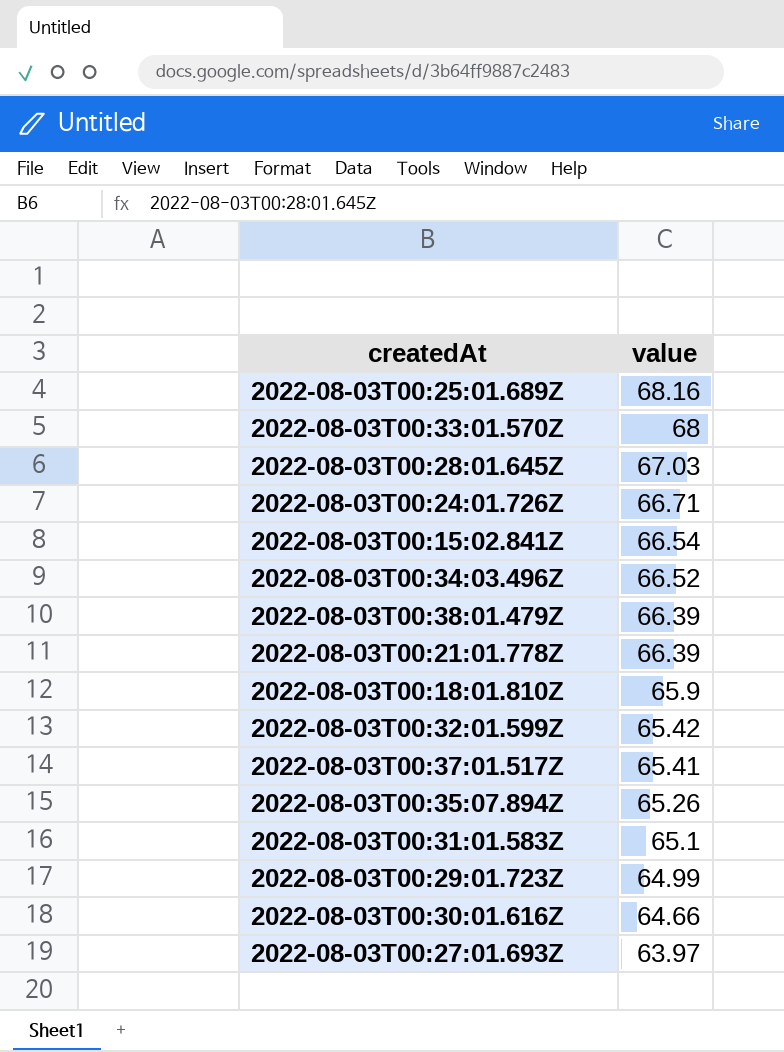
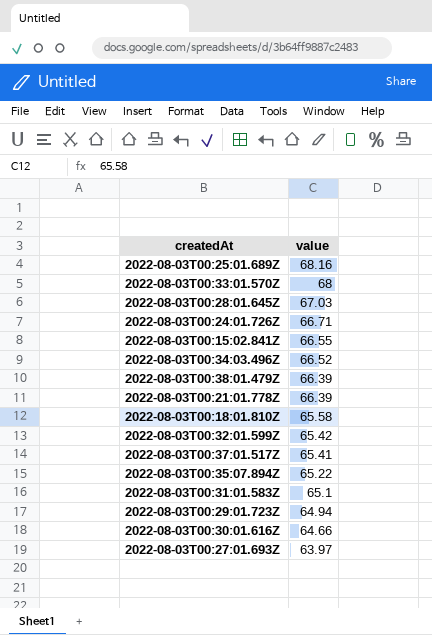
2022-08-03T00:15:02.841Z | value: 66.54 -> 66.55
2022-08-03T00:18:01.810Z | value: 65.9 -> 65.58
2022-08-03T00:35:07.894Z | value: 65.26 -> 65.22
2022-08-03T00:29:01.723Z | value: 64.99 -> 64.94

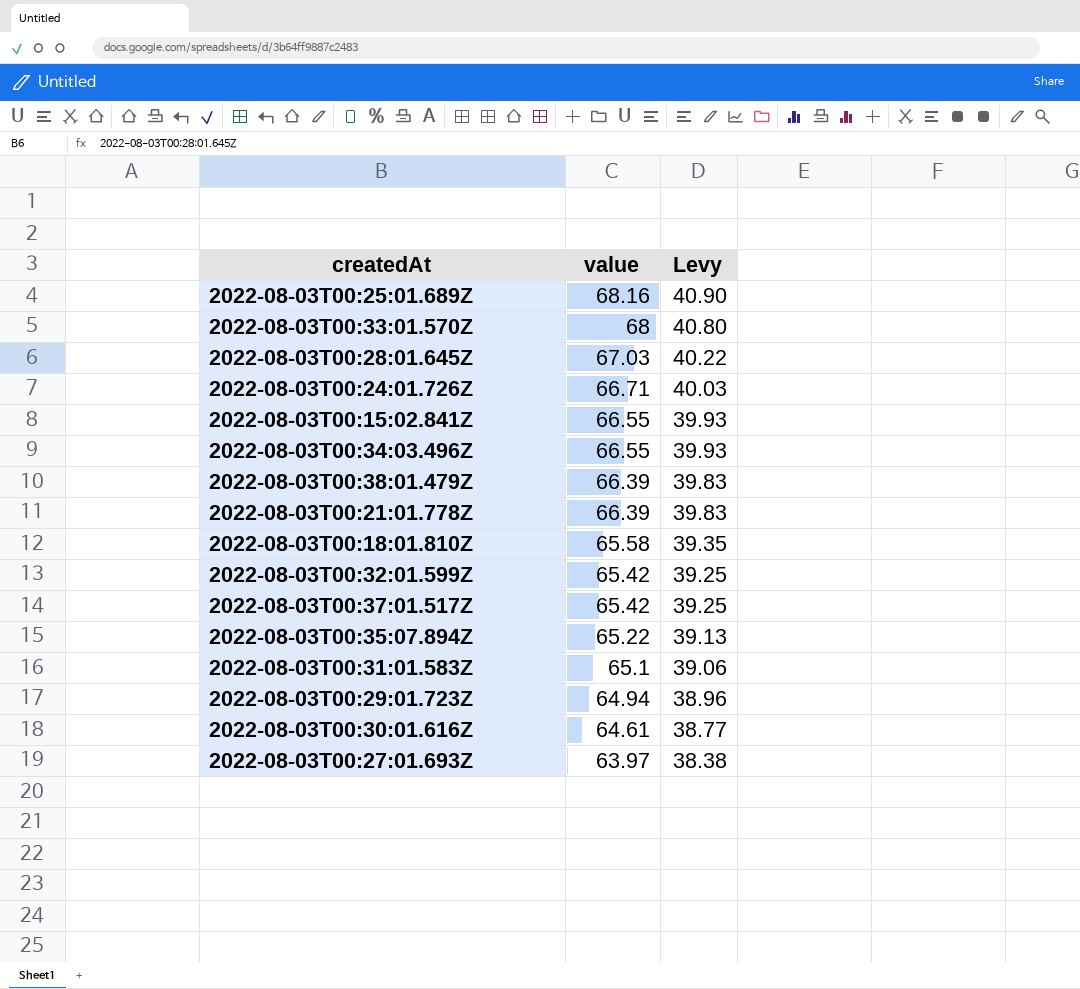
column Levy | formula: none -> [value] * 0.6
2022-08-03T00:34:03.496Z | value: 66.52 -> 66.55
2022-08-03T00:37:01.517Z | value: 65.41 -> 65.42
2022-08-03T00:30:01.616Z | value: 64.66 -> 64.61

